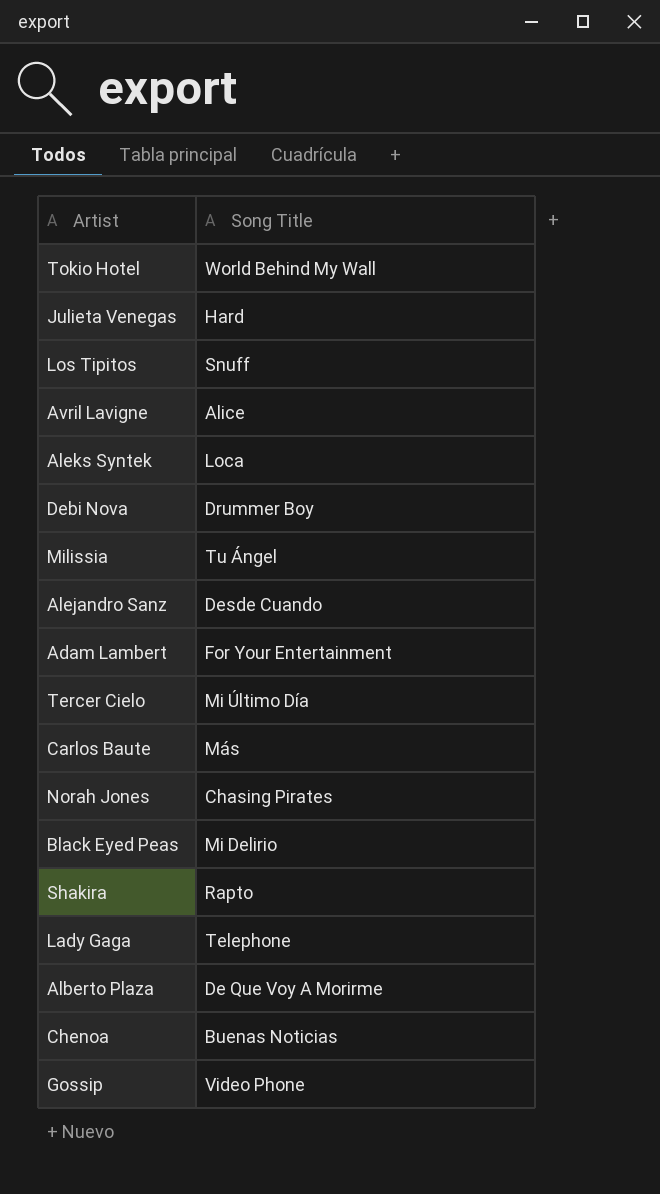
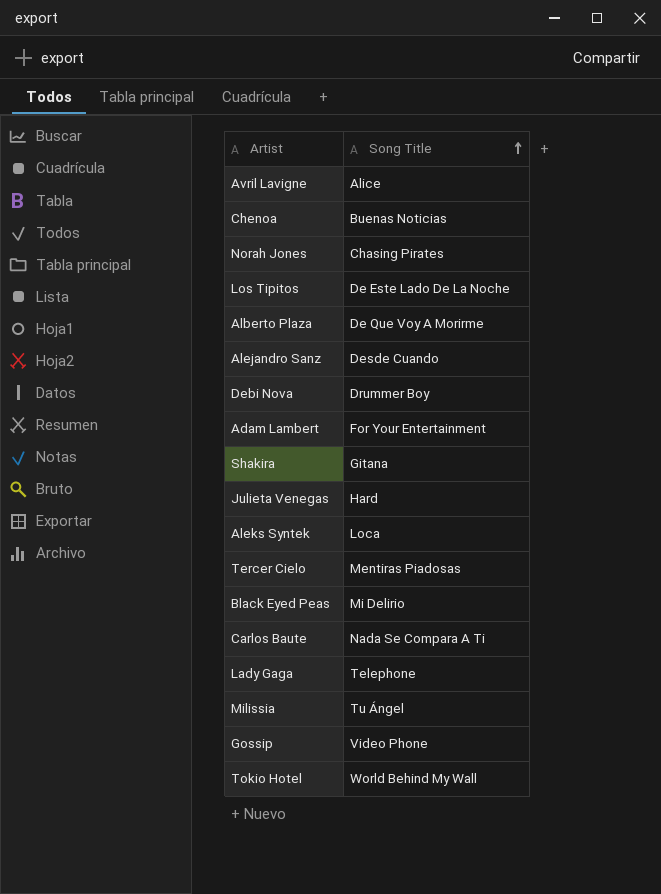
row order: none -> Song Title ascending
Los Tipitos | Song Title: Snuff -> De Este Lado De La Noche
Shakira | Song Title: Rapto -> Gitana
Tercer Cielo | Song Title: Mi Último Día -> Mentiras Piadosas
Carlos Baute | Song Title: Más -> Nada Se Compara A Ti

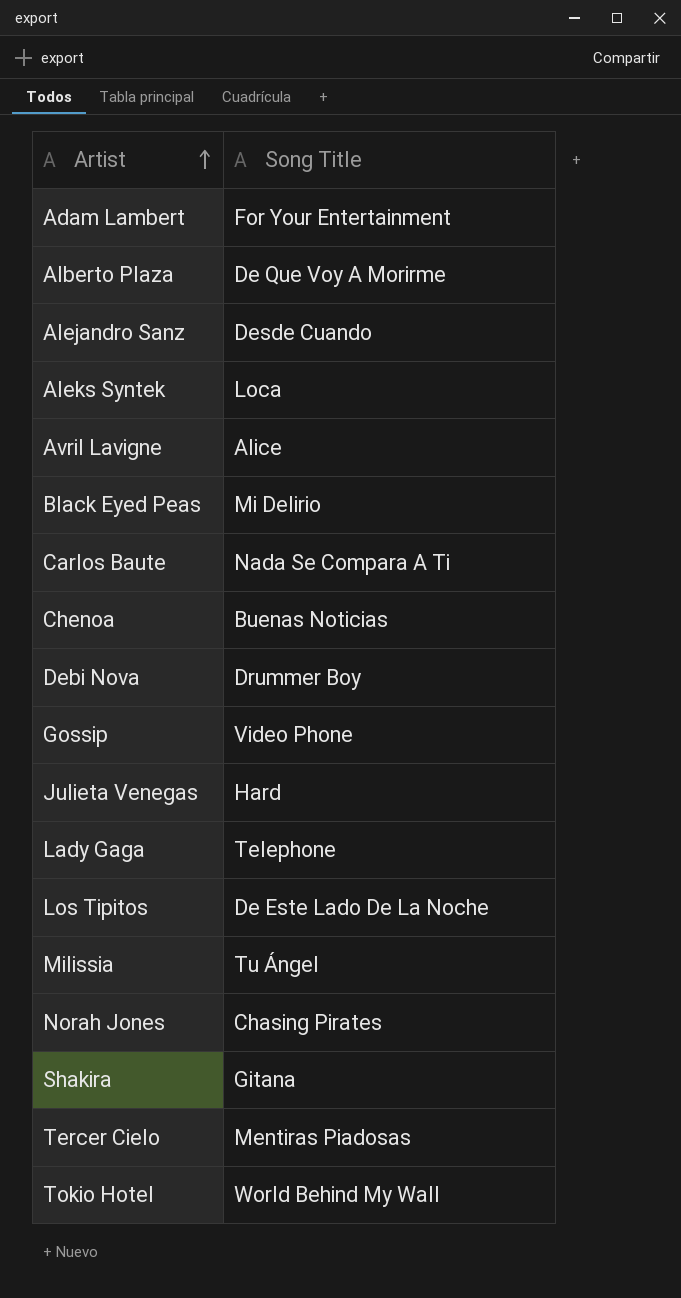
row order: Song Title ascending -> Artist ascending

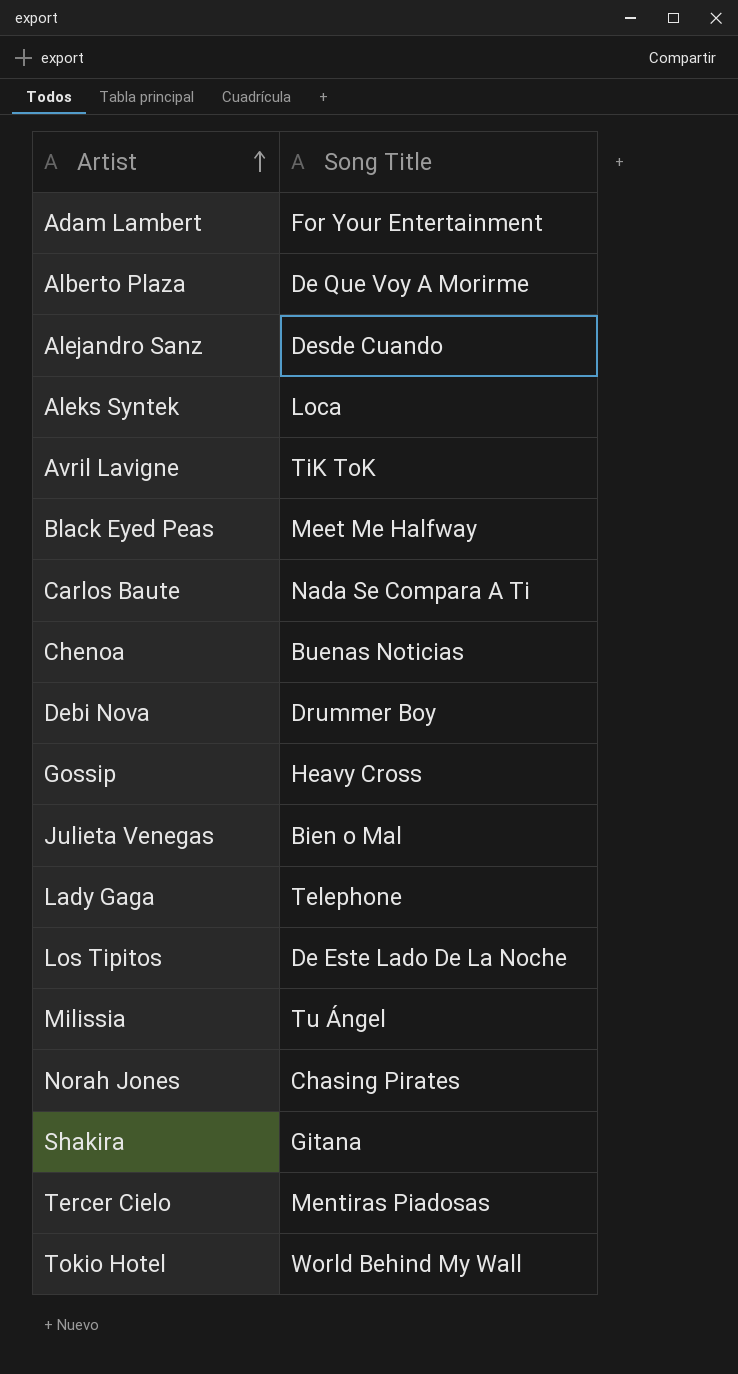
Avril Lavigne | Song Title: Alice -> TiK ToK
Black Eyed Peas | Song Title: Mi Delirio -> Meet Me Halfway
Gossip | Song Title: Video Phone -> Heavy Cross
Julieta Venegas | Song Title: Hard -> Bien o Mal

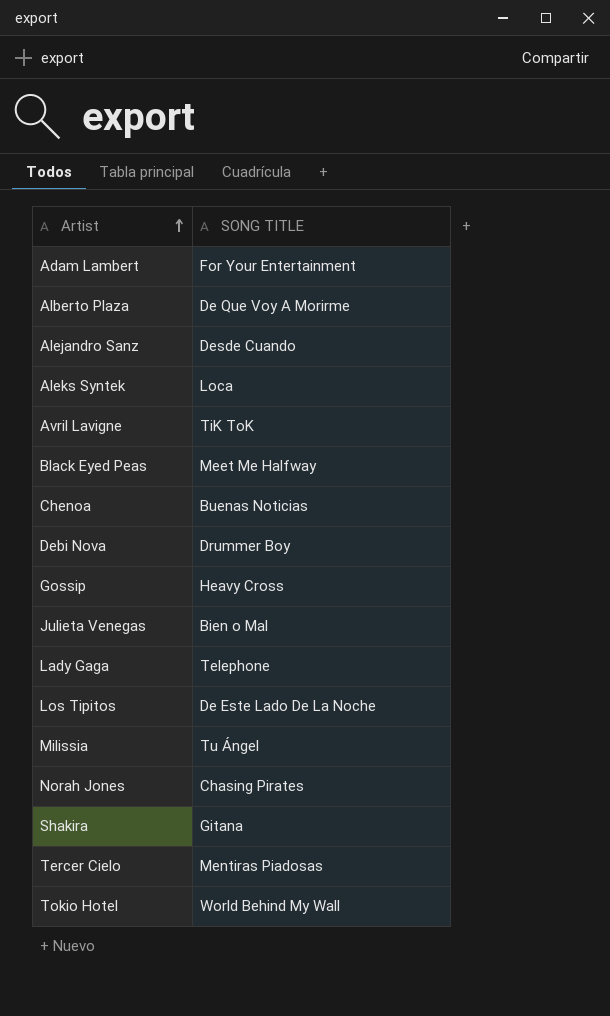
column name: Song Title -> SONG TITLE
row Carlos Baute: Nada Se Compara A Ti -> none

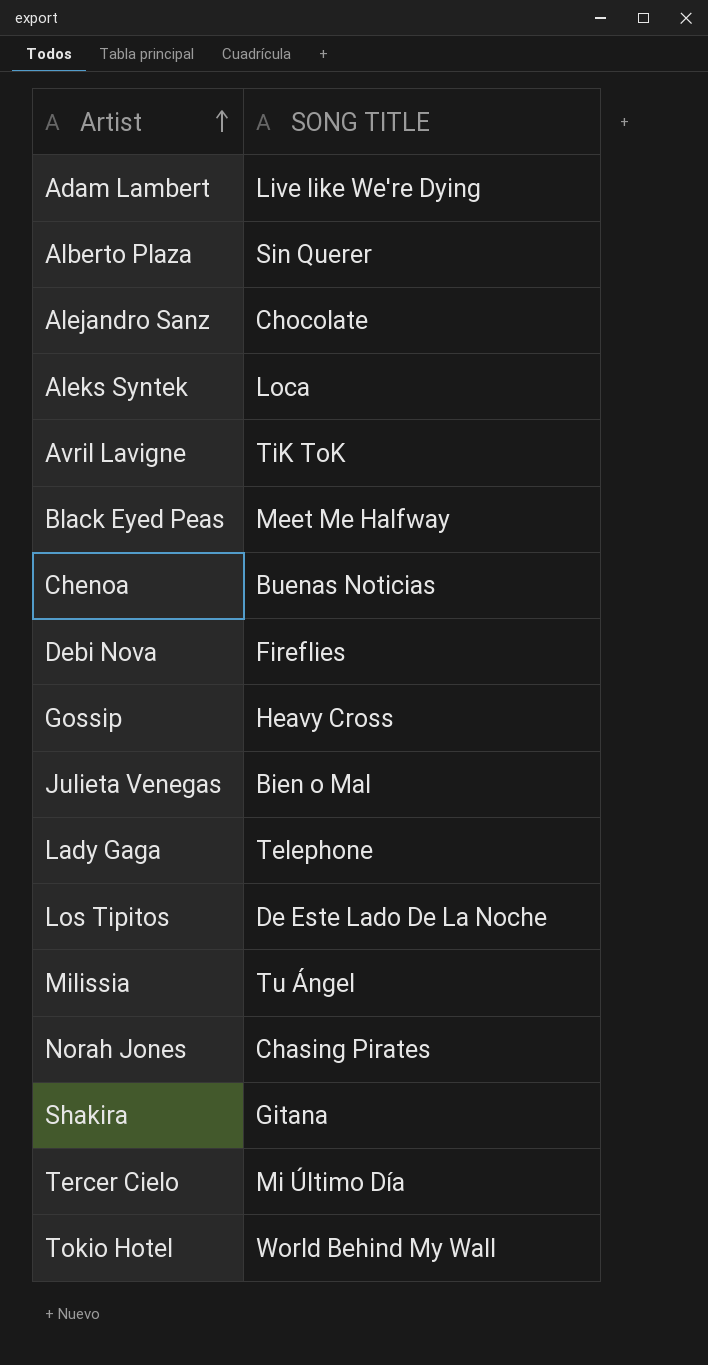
Adam Lambert | SONG TITLE: For Your Entertainment -> Live like We're Dying
Alberto Plaza | SONG TITLE: De Que Voy A Morirme -> Sin Querer
Alejandro Sanz | SONG TITLE: Desde Cuando -> Chocolate
Debi Nova | SONG TITLE: Drummer Boy -> Fireflies
Tercer Cielo | SONG TITLE: Mentiras Piadosas -> Mi Último Día

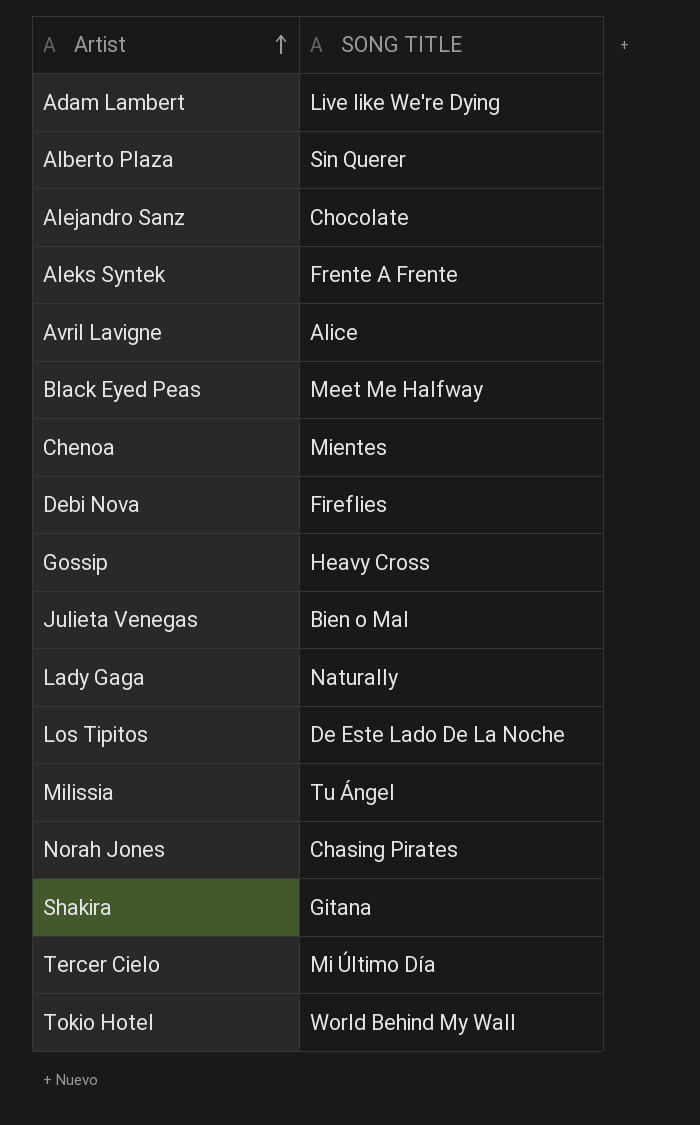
Aleks Syntek | SONG TITLE: Loca -> Frente A Frente
Avril Lavigne | SONG TITLE: TiK ToK -> Alice
Chenoa | SONG TITLE: Buenas Noticias -> Mientes
Lady Gaga | SONG TITLE: Telephone -> Naturally

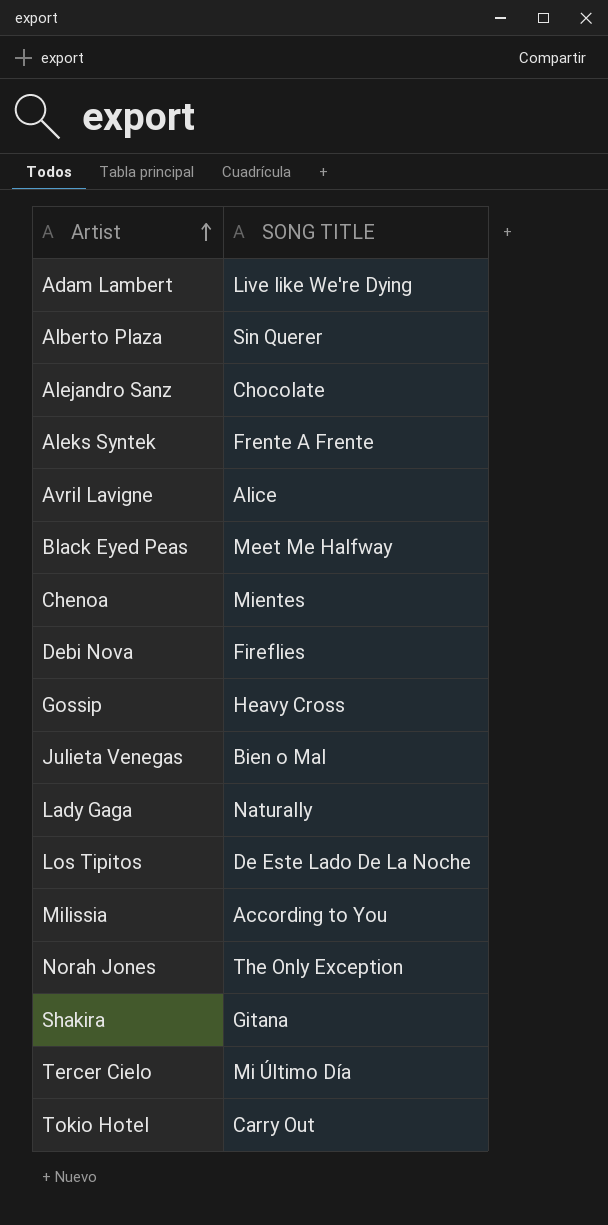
Milissia | SONG TITLE: Tu Ángel -> According to You
Norah Jones | SONG TITLE: Chasing Pirates -> The Only Exception
Tokio Hotel | SONG TITLE: World Behind My Wall -> Carry Out

